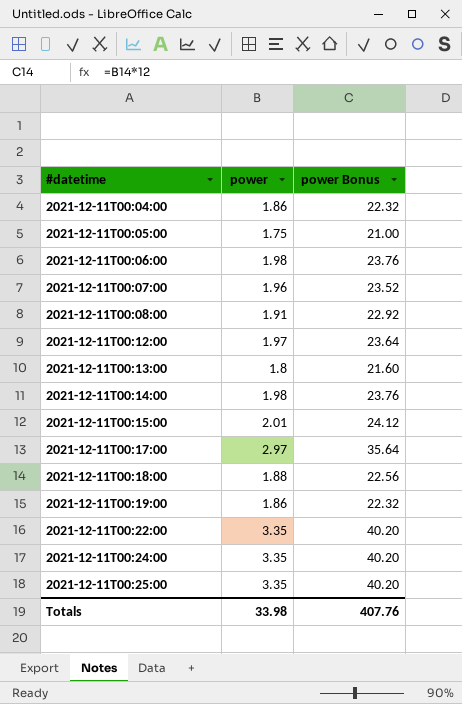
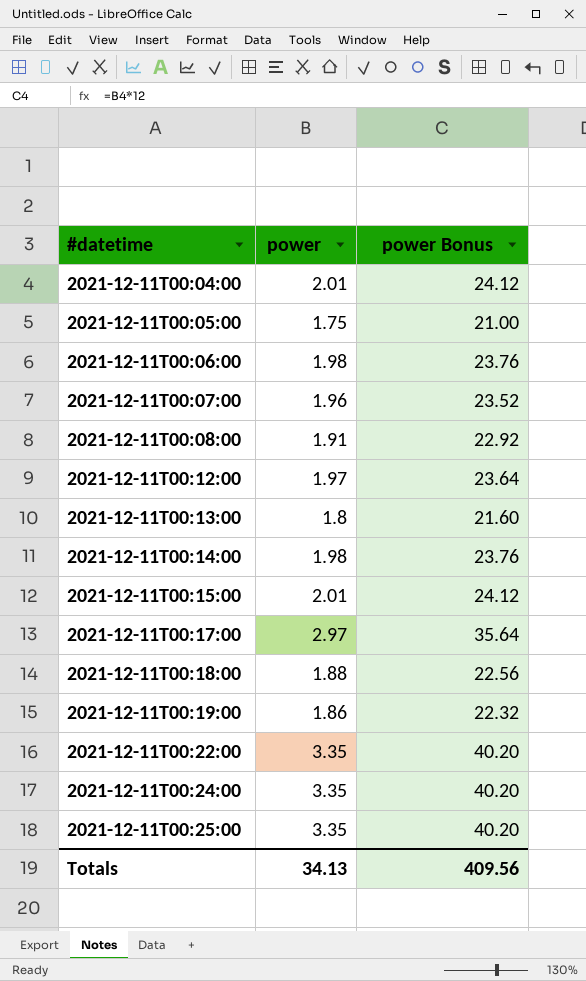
2021-12-11T00:04:00 | power: 1.86 -> 2.01
2021-12-11T00:04:00 | power Bonus: 22.32 -> 24.12
Totals | power: 33.98 -> 34.13
Totals | power Bonus: 407.76 -> 409.56

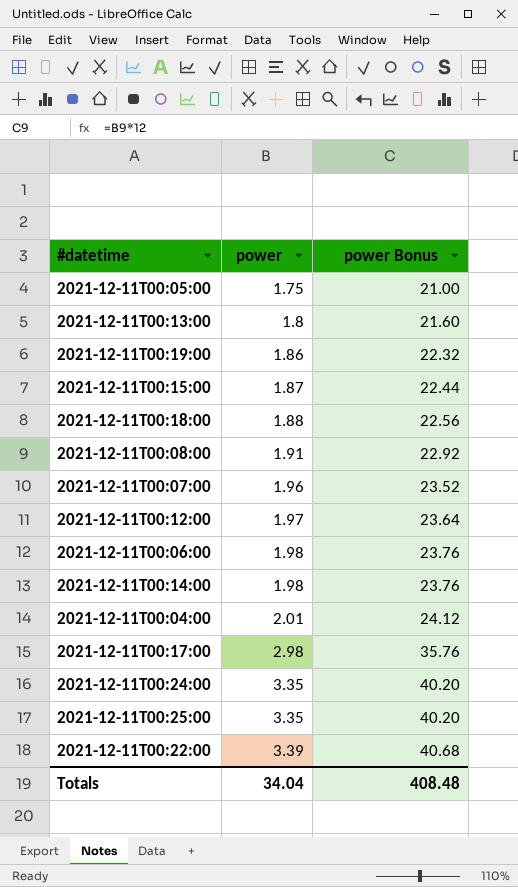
row order: #datetime ascending -> power ascending
2021-12-11T00:15:00 | power: 2.01 -> 1.87
2021-12-11T00:15:00 | power Bonus: 24.12 -> 22.44
2021-12-11T00:17:00 | power: 2.97 -> 2.98
2021-12-11T00:17:00 | power Bonus: 35.64 -> 35.76
2021-12-11T00:22:00 | power: 3.35 -> 3.39
2021-12-11T00:22:00 | power Bonus: 40.20 -> 40.68
Totals | power: 34.13 -> 34.04
Totals | power Bonus: 409.56 -> 408.48

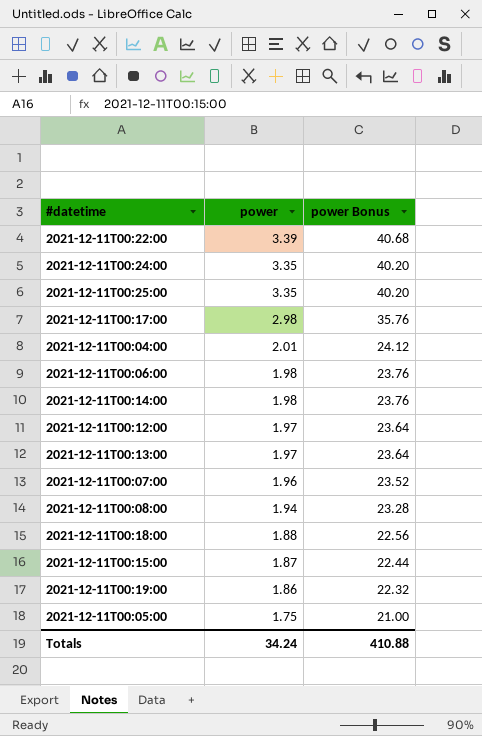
row order: power ascending -> power descending
2021-12-11T00:13:00 | power: 1.8 -> 1.97
2021-12-11T00:13:00 | power Bonus: 21.60 -> 23.64
2021-12-11T00:08:00 | power: 1.91 -> 1.94
2021-12-11T00:08:00 | power Bonus: 22.92 -> 23.28
Totals | power: 34.04 -> 34.24
Totals | power Bonus: 408.48 -> 410.88

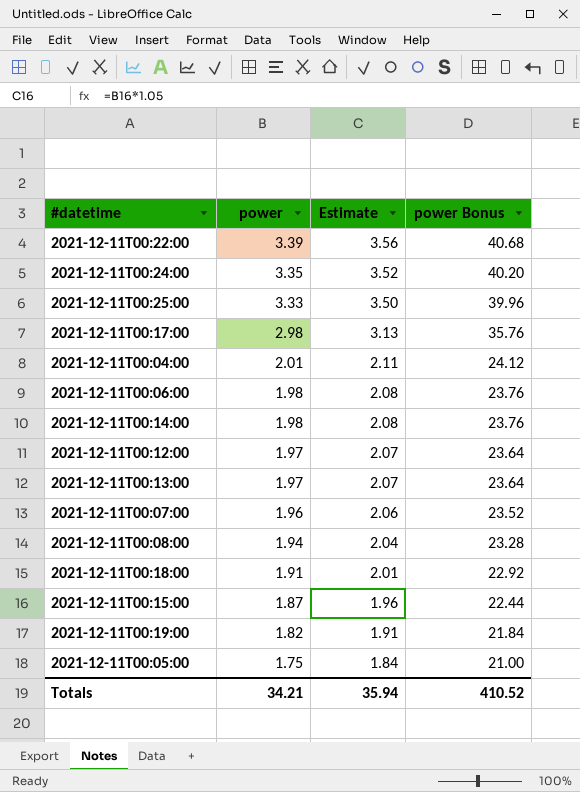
column Estimate | formula: none -> [power] * 1.05
2021-12-11T00:25:00 | power: 3.35 -> 3.33
2021-12-11T00:25:00 | power Bonus: 40.20 -> 39.96
2021-12-11T00:18:00 | power: 1.88 -> 1.91
2021-12-11T00:18:00 | power Bonus: 22.56 -> 22.92
2021-12-11T00:19:00 | power: 1.86 -> 1.82
2021-12-11T00:19:00 | power Bonus: 22.32 -> 21.84
Totals | power: 34.24 -> 34.21
Totals | power Bonus: 410.88 -> 410.52

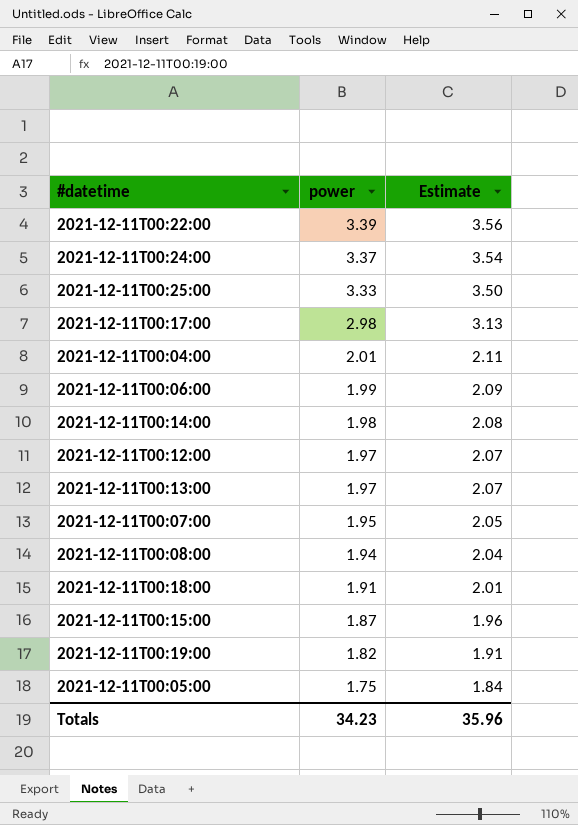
column power Bonus | formula: [power] * 12 -> none
2021-12-11T00:24:00 | power: 3.35 -> 3.37
2021-12-11T00:24:00 | Estimate: 3.52 -> 3.54
2021-12-11T00:06:00 | power: 1.98 -> 1.99
2021-12-11T00:06:00 | Estimate: 2.08 -> 2.09
2021-12-11T00:07:00 | power: 1.96 -> 1.95
2021-12-11T00:07:00 | Estimate: 2.06 -> 2.05
Totals | power: 34.21 -> 34.23
Totals | Estimate: 35.94 -> 35.96

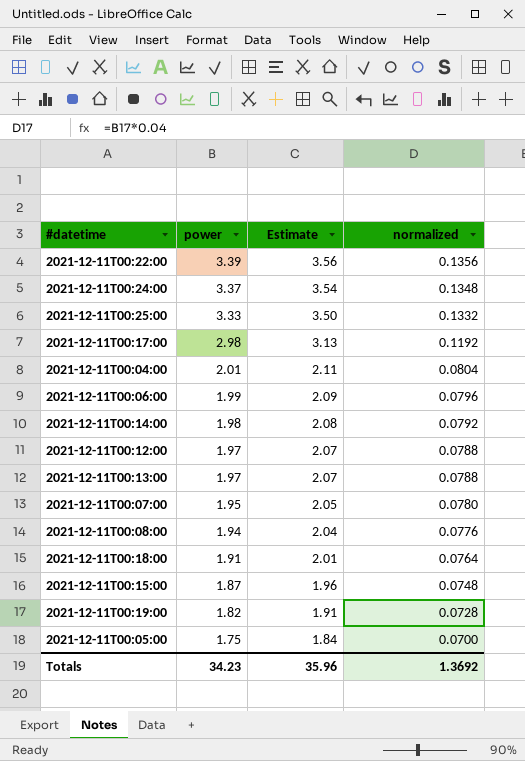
column normalized | formula: none -> [power] * 0.04

